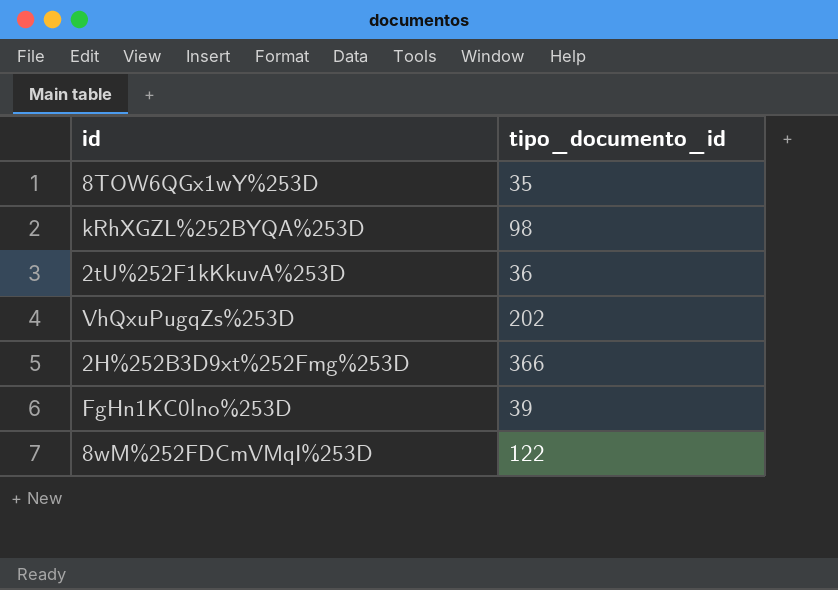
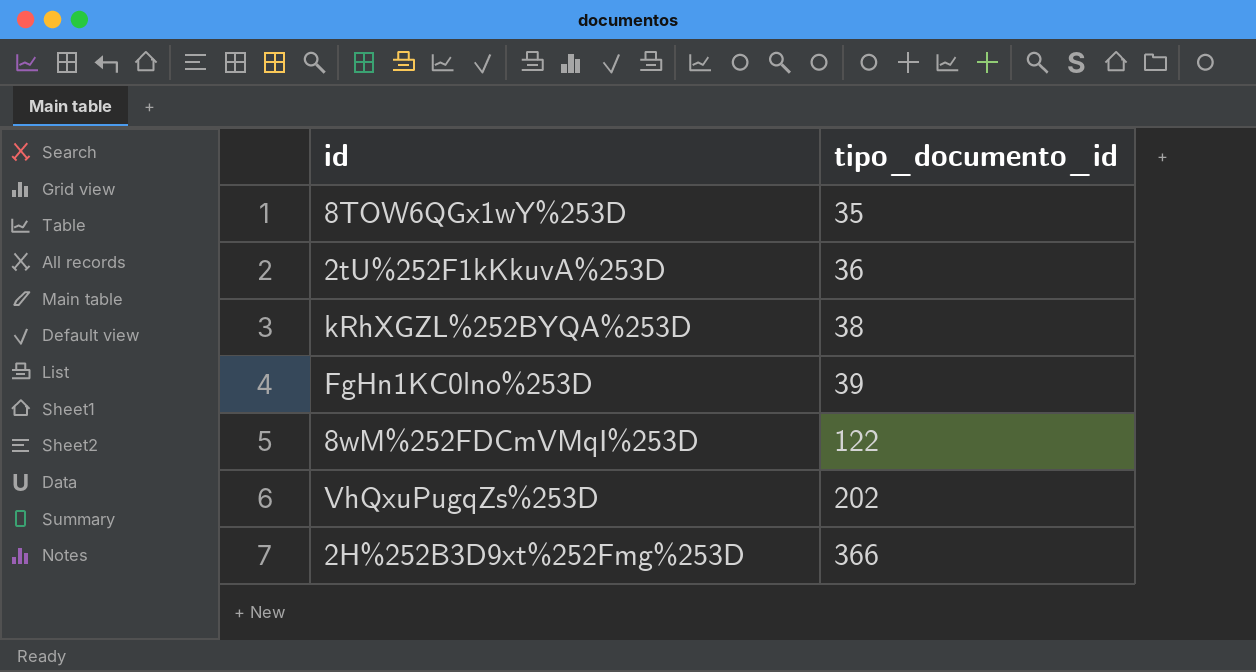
row order: none -> tipo_documento_id ascending
kRhXGZL%252BYQA%253D | tipo_documento_id: 98 -> 38

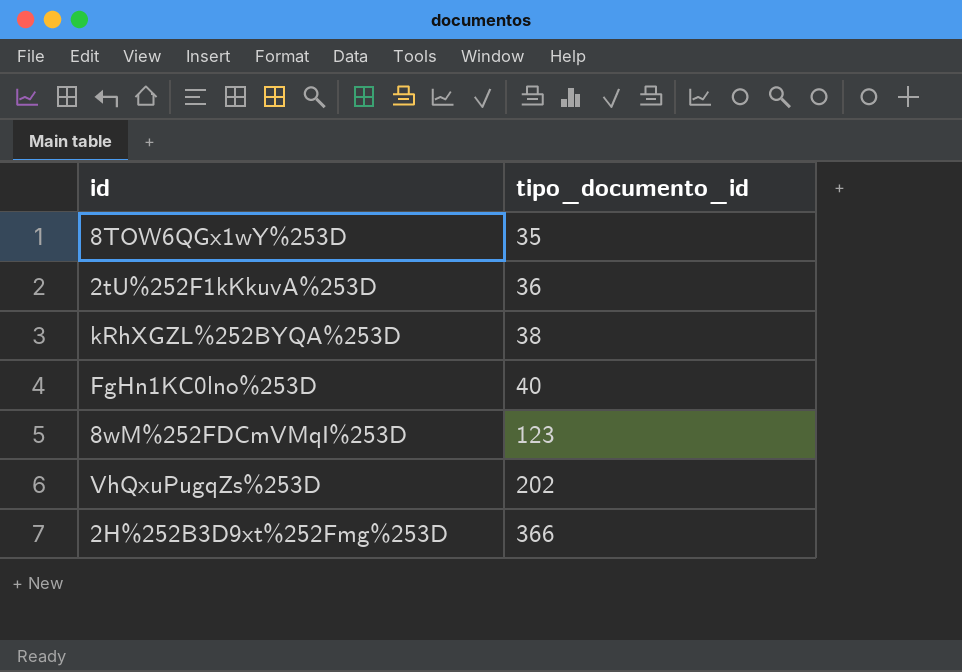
FgHn1KC0lno%253D | tipo_documento_id: 39 -> 40
8wM%252FDCmVMqI%253D | tipo_documento_id: 122 -> 123

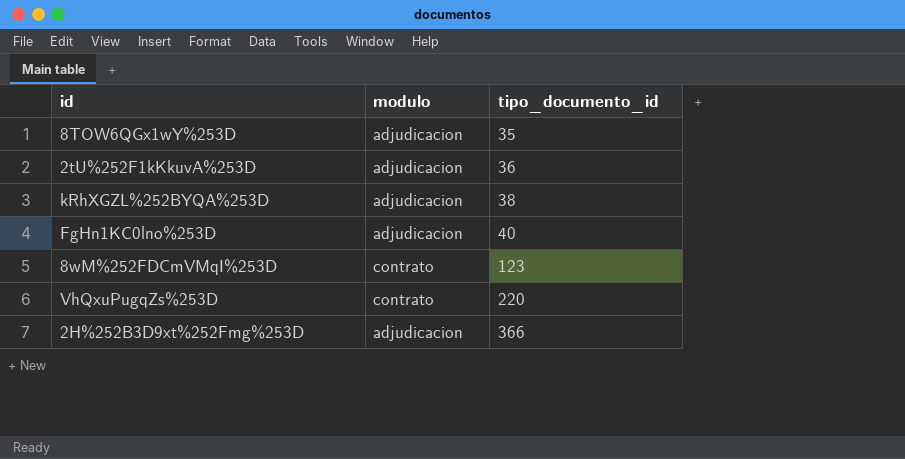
column modulo | position: none -> 2
VhQxuPugqZs%253D | tipo_documento_id: 202 -> 220

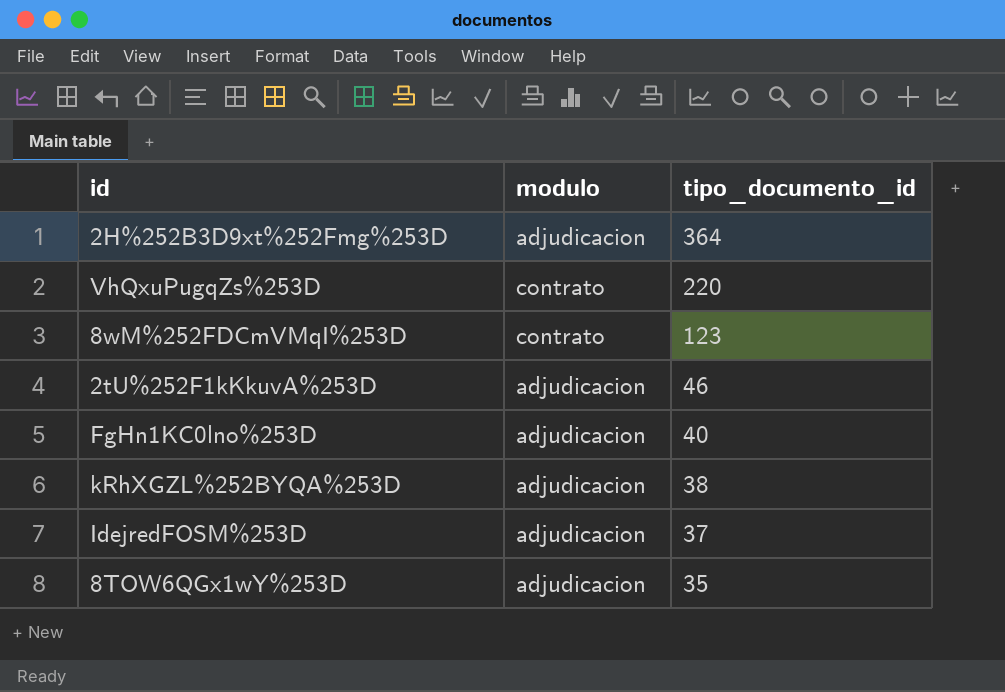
row order: tipo_documento_id ascending -> tipo_documento_id descending
2H%252B3D9xt%252Fmg%253D | tipo_documento_id: 366 -> 364
2tU%252F1kKkuvA%253D | tipo_documento_id: 36 -> 46
row IdejredFOSM%253D: none -> adjudicacion | 37

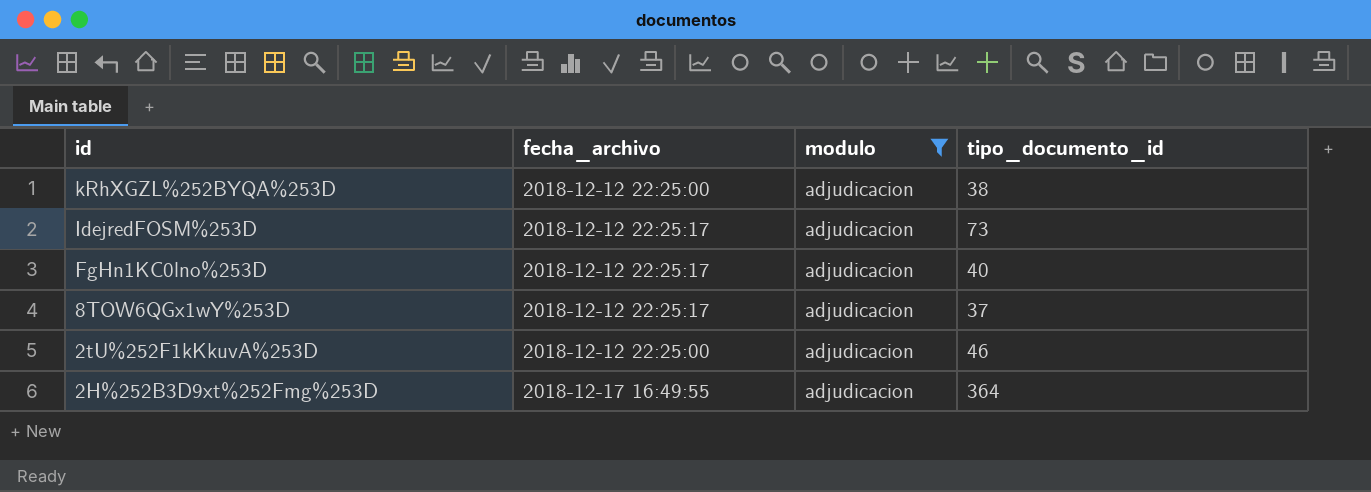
filter: none -> modulo = adjudicacion
row order: tipo_documento_id descending -> id descending
column fecha_archivo | position: none -> 2
IdejredFOSM%253D | tipo_documento_id: 37 -> 73
8TOW6QGx1wY%253D | tipo_documento_id: 35 -> 37

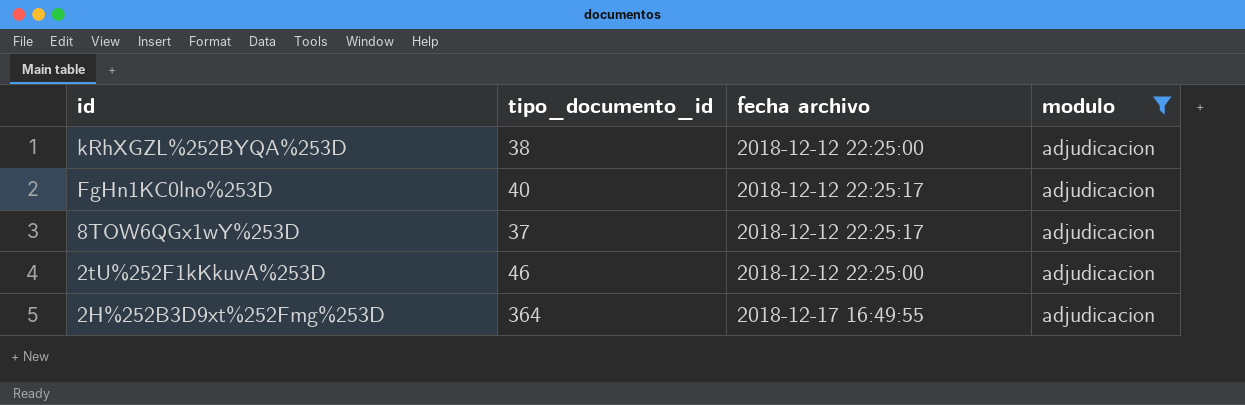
column tipo_documento_id | position: 4 -> 2
column name: fecha_archivo -> fecha archivo
row IdejredFOSM%253D: 2018-12-12 22:25:17 | adjudicacion | 73 -> none

